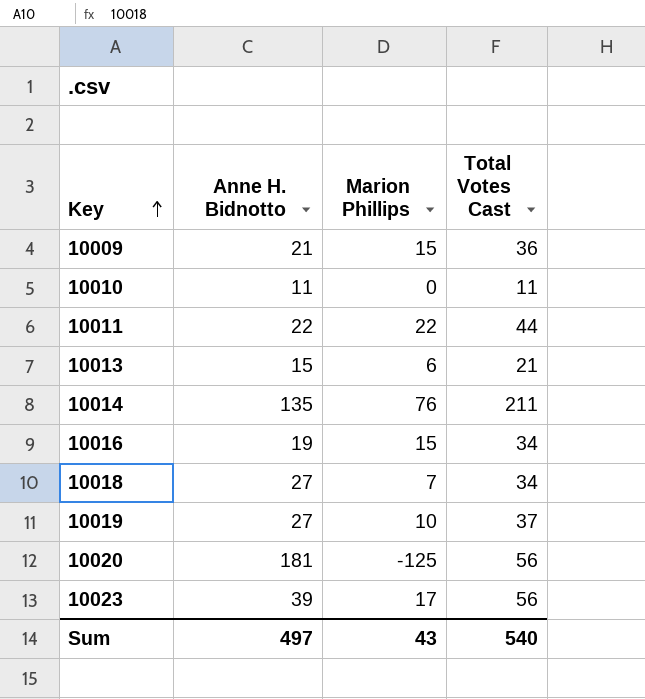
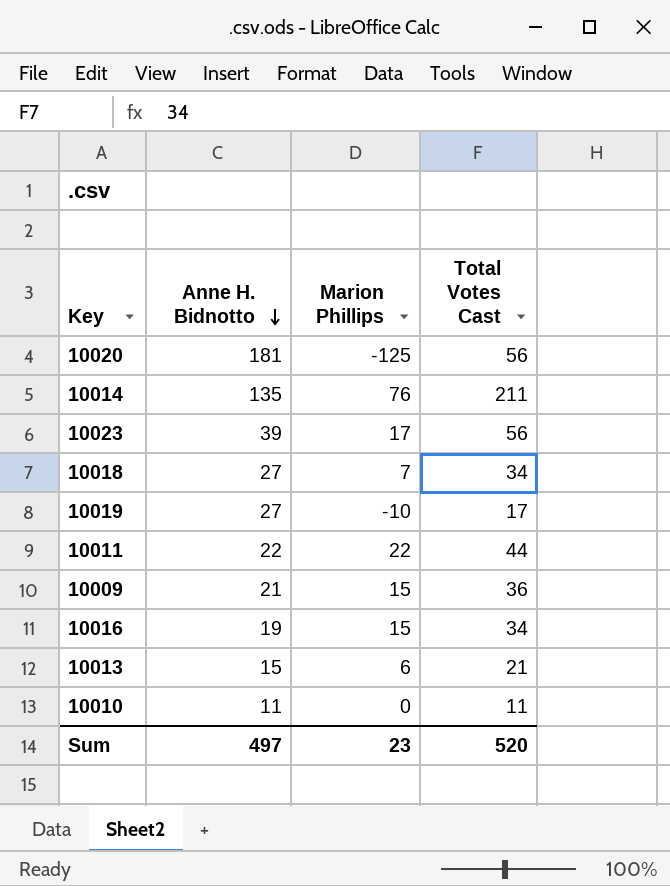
row order: Key ascending -> Anne H. Bidnotto descending
10019 | Marion Phillips: 10 -> -10
10019 | Total Votes Cast: 37 -> 17
Sum | Marion Phillips: 43 -> 23
Sum | Total Votes Cast: 540 -> 520

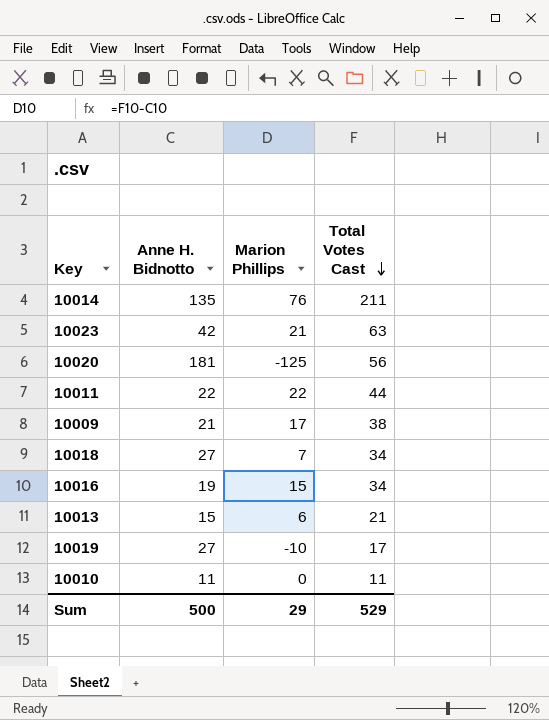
row order: Anne H. Bidnotto descending -> Total Votes Cast descending
10023 | Anne H. Bidnotto: 39 -> 42
10023 | Marion Phillips: 17 -> 21
10023 | Total Votes Cast: 56 -> 63
10009 | Marion Phillips: 15 -> 17
10009 | Total Votes Cast: 36 -> 38
Sum | Anne H. Bidnotto: 497 -> 500
Sum | Marion Phillips: 23 -> 29
Sum | Total Votes Cast: 520 -> 529

